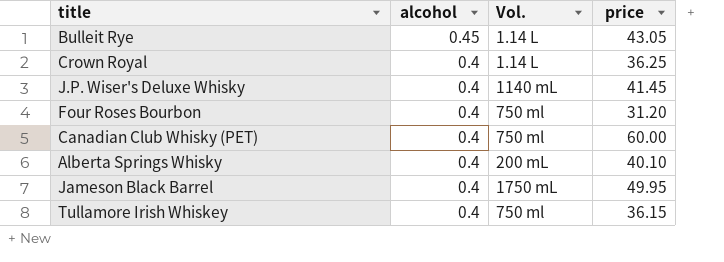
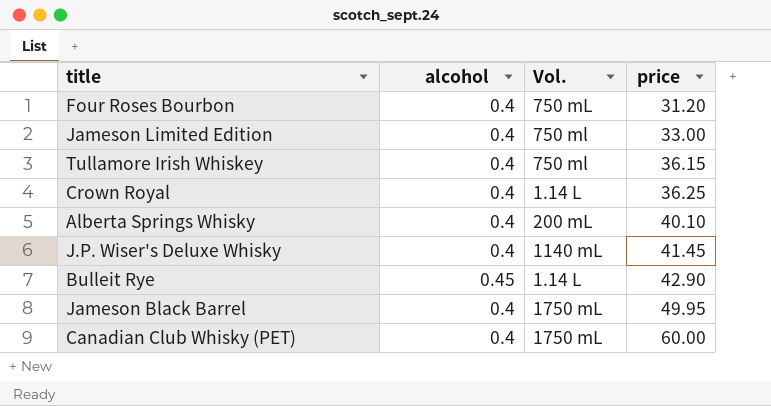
row order: alcohol descending -> price ascending
Four Roses Bourbon | Vol.: 750 ml -> 750 mL
row Jameson Limited Edition: none -> 0.4 | 750 ml | 33.00
Bulleit Rye | price: 43.05 -> 42.90
Canadian Club Whisky (PET) | Vol.: 750 ml -> 1750 mL

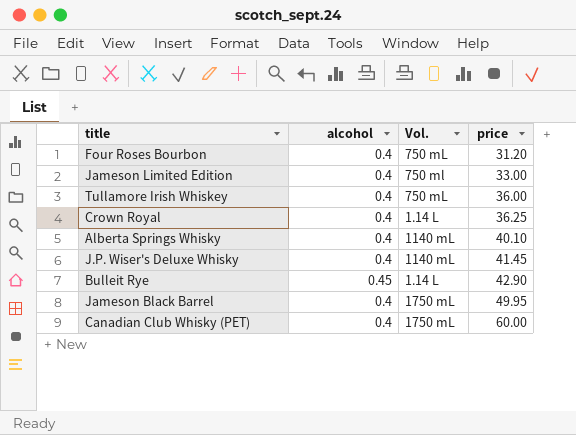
Tullamore Irish Whiskey | Vol.: 750 ml -> 750 mL
Tullamore Irish Whiskey | price: 36.15 -> 36.00
Alberta Springs Whisky | Vol.: 200 mL -> 1140 mL

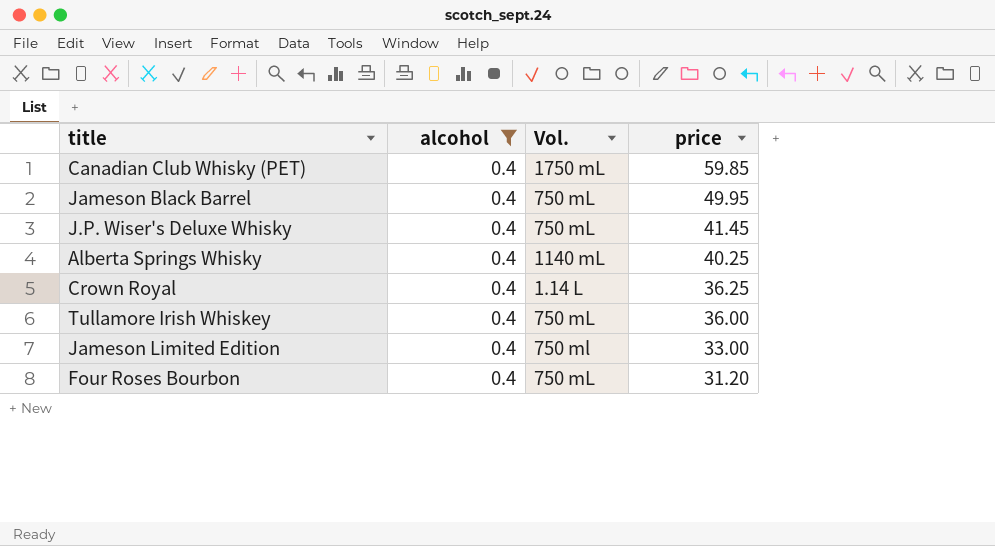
filter: none -> alcohol = 0.4
row order: price ascending -> price descending
Canadian Club Whisky (PET) | price: 60.00 -> 59.85
Jameson Black Barrel | Vol.: 1750 mL -> 750 mL
J.P. Wiser's Deluxe Whisky | Vol.: 1140 mL -> 750 mL
Alberta Springs Whisky | price: 40.10 -> 40.25

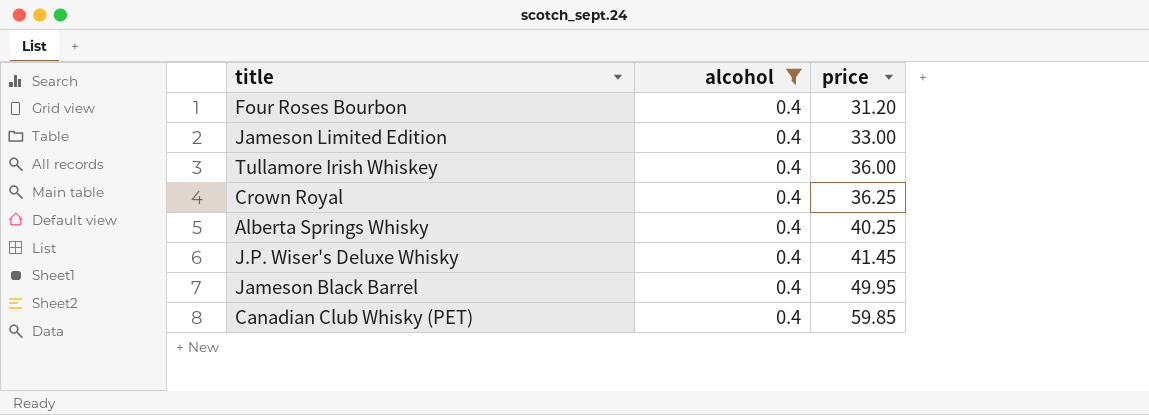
row order: price descending -> price ascending
column Vol. | position: 3 -> none

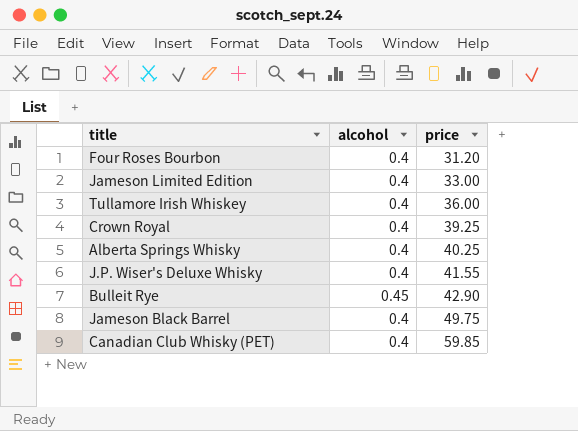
filter: alcohol = 0.4 -> none
Crown Royal | price: 36.25 -> 39.25
J.P. Wiser's Deluxe Whisky | price: 41.45 -> 41.55
Jameson Black Barrel | price: 49.95 -> 49.75

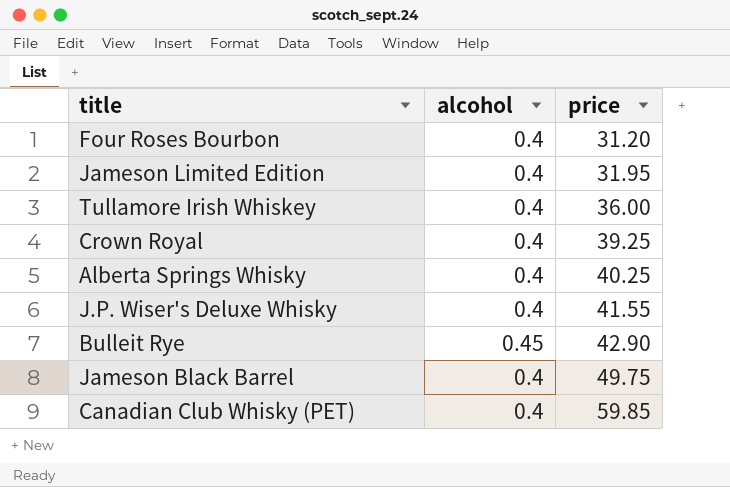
Jameson Limited Edition | price: 33.00 -> 31.95

